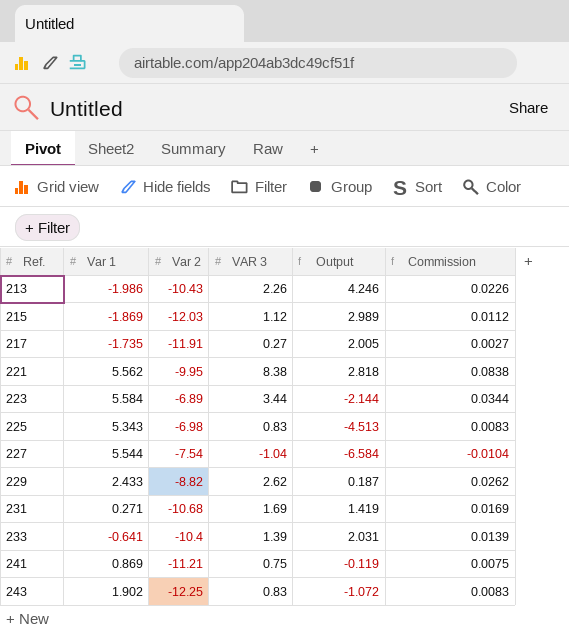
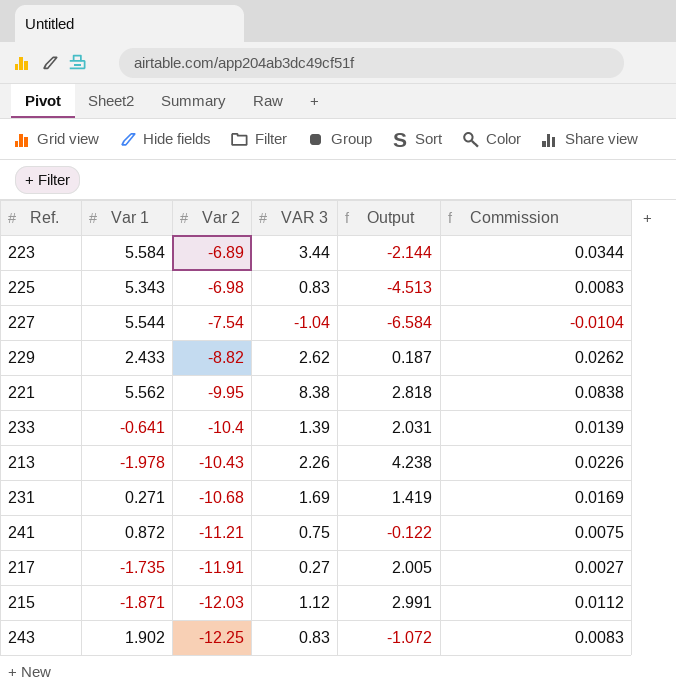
row order: Ref. ascending -> Var 2 descending
213 | Var 1: -1.986 -> -1.978
213 | Output: 4.246 -> 4.238
241 | Var 1: 0.869 -> 0.872
241 | Output: -0.119 -> -0.122
215 | Var 1: -1.869 -> -1.871
215 | Output: 2.989 -> 2.991

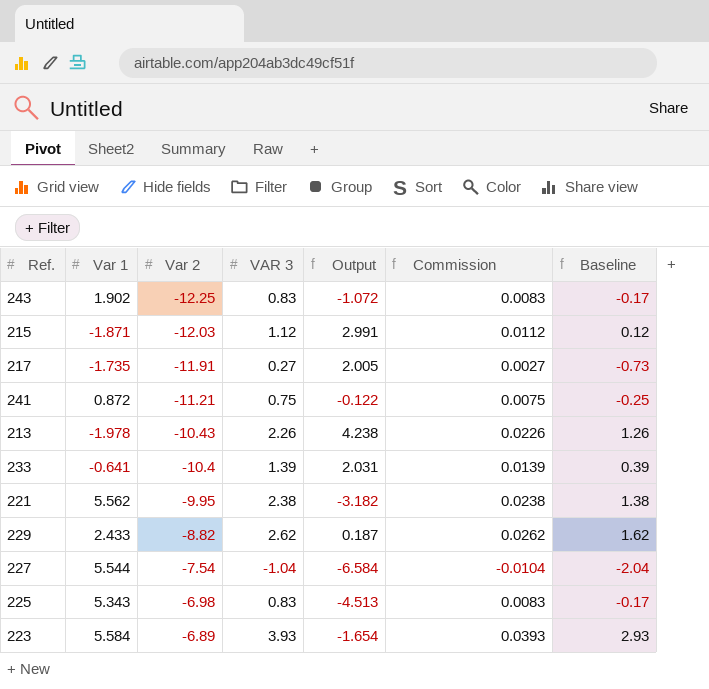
row order: Var 2 descending -> Var 2 ascending
column Baseline | formula: none -> [VAR 3] - 1
row 231: 0.271 | -10.68 | 1.69 | 1.419 | 0.0169 -> none
221 | VAR 3: 8.38 -> 2.38
221 | Output: 2.818 -> -3.182
221 | Commission: 0.0838 -> 0.0238
223 | VAR 3: 3.44 -> 3.93
223 | Output: -2.144 -> -1.654
223 | Commission: 0.0344 -> 0.0393

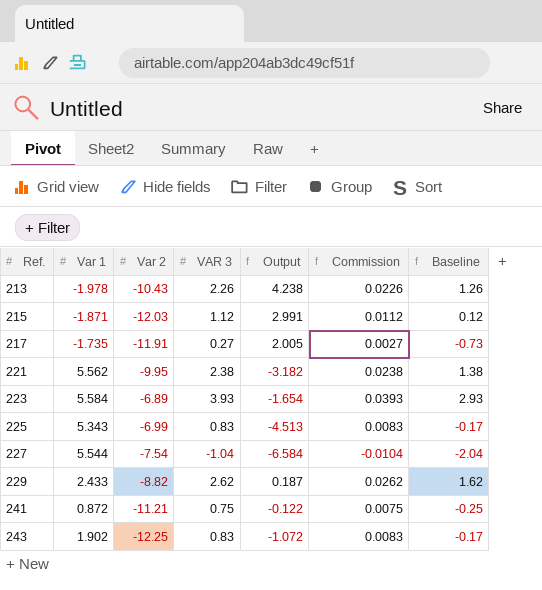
row order: Var 2 ascending -> Ref. ascending
row 233: -0.641 | -10.4 | 1.39 | 2.031 | 0.0139 | 0.39 -> none
225 | Var 2: -6.98 -> -6.99

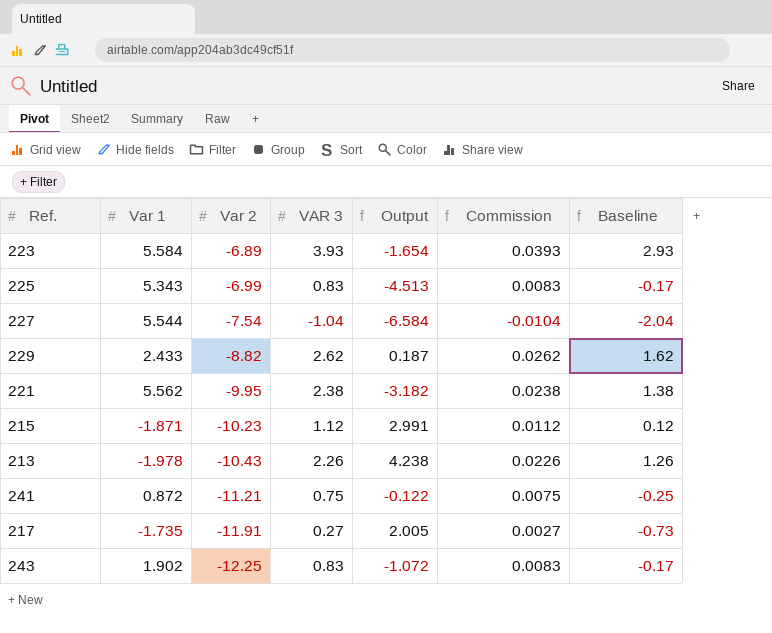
row order: Ref. ascending -> Var 2 descending
215 | Var 2: -12.03 -> -10.23

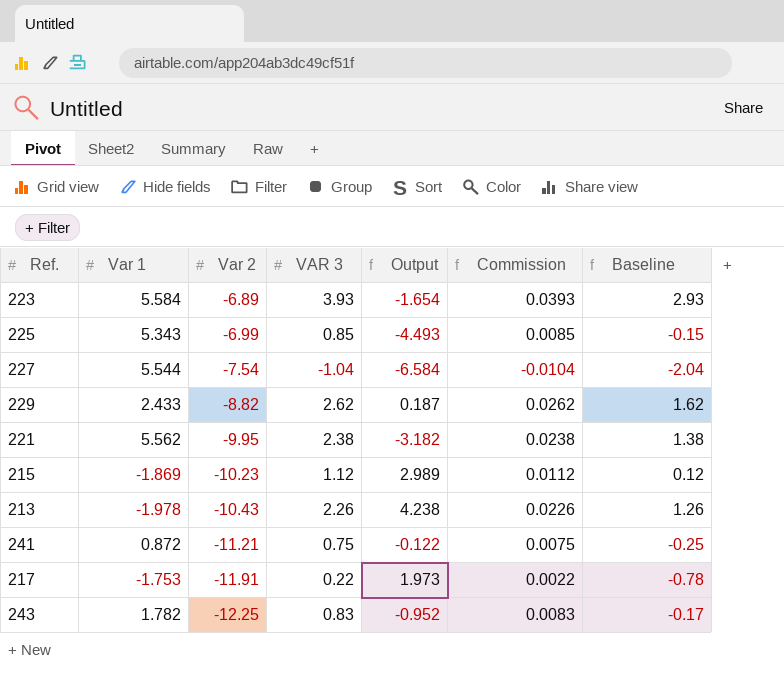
225 | VAR 3: 0.83 -> 0.85
225 | Output: -4.513 -> -4.493
225 | Commission: 0.0083 -> 0.0085
225 | Baseline: -0.17 -> -0.15
215 | Var 1: -1.871 -> -1.869
215 | Output: 2.991 -> 2.989
217 | Var 1: -1.735 -> -1.753
217 | VAR 3: 0.27 -> 0.22
217 | Output: 2.005 -> 1.973
217 | Commission: 0.0027 -> 0.0022
217 | Baseline: -0.73 -> -0.78
243 | Var 1: 1.902 -> 1.782
243 | Output: -1.072 -> -0.952

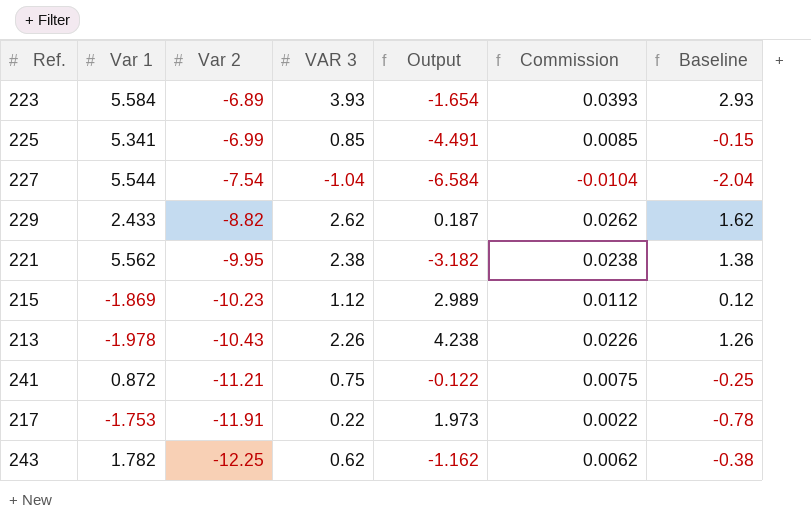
225 | Var 1: 5.343 -> 5.341
225 | Output: -4.493 -> -4.491
243 | VAR 3: 0.83 -> 0.62
243 | Output: -0.952 -> -1.162
243 | Commission: 0.0083 -> 0.0062
243 | Baseline: -0.17 -> -0.38

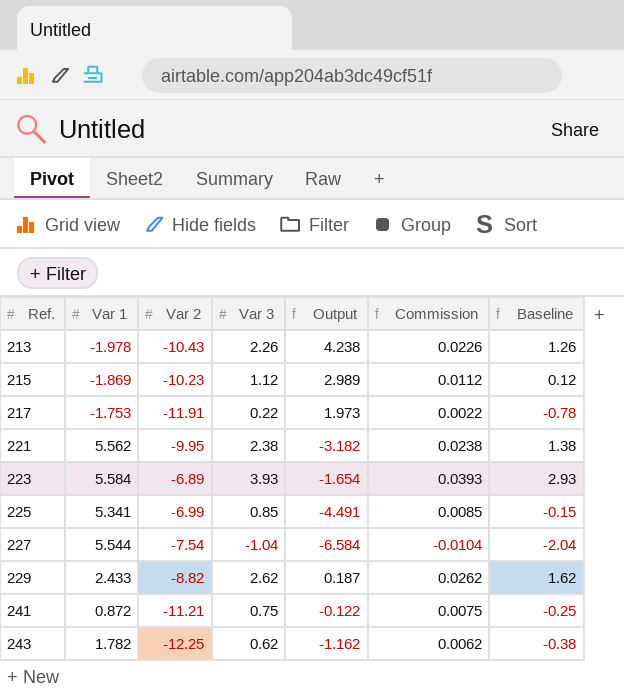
row order: Var 2 descending -> Ref. ascending
column name: VAR 3 -> Var 3

